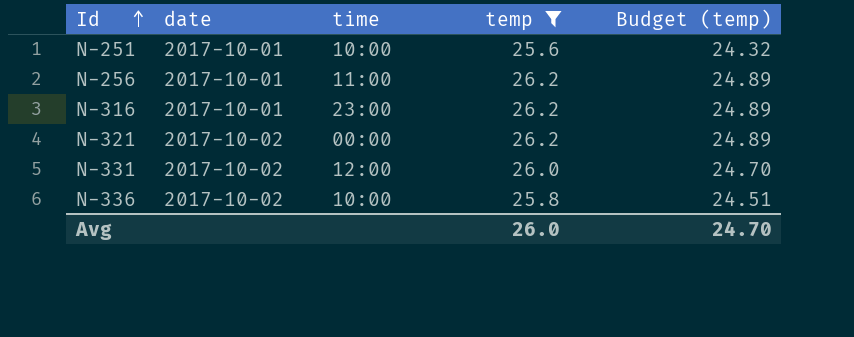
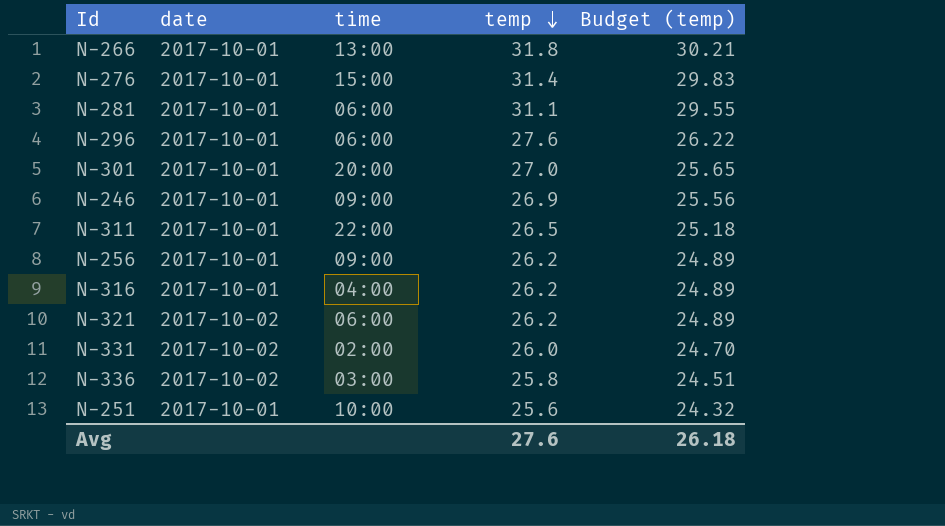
filter: temp <= 26.2 -> none
row order: Id ascending -> temp descending
N-256 | time: 11:00 -> 09:00
N-316 | time: 23:00 -> 04:00
N-321 | time: 00:00 -> 06:00
N-331 | time: 12:00 -> 02:00
N-336 | time: 10:00 -> 03:00
Avg | temp: 26.0 -> 27.6
Avg | Budget (temp): 24.70 -> 26.18

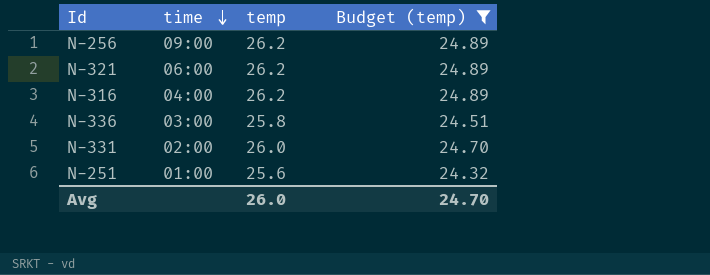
filter: none -> Budget (temp) <= 24.89
row order: temp descending -> time descending
column date | position: 2 -> none
N-251 | time: 10:00 -> 01:00
Avg | temp: 27.6 -> 26.0
Avg | Budget (temp): 26.18 -> 24.70

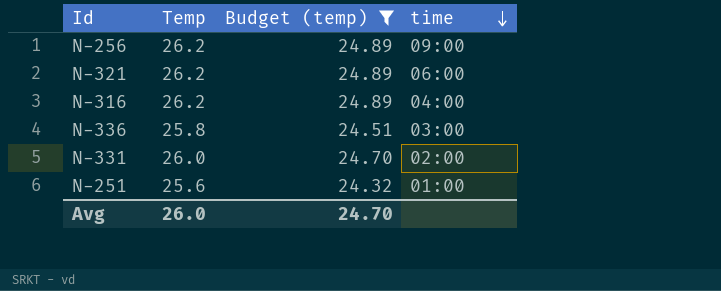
column name: temp -> Temp
column time | position: 2 -> 4

